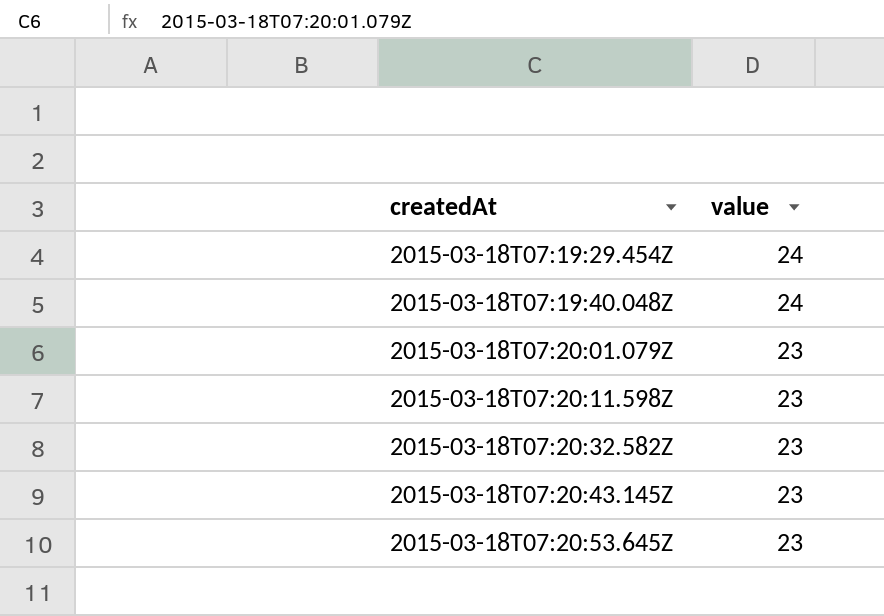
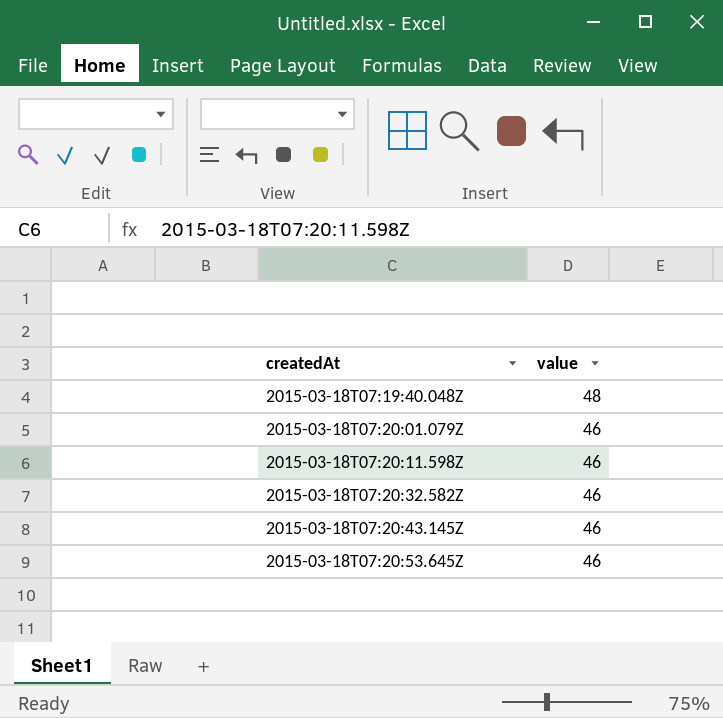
row 2015-03-18T07:19:29.454Z: 24 -> none
2015-03-18T07:19:40.048Z | value: 24 -> 48
2015-03-18T07:20:01.079Z | value: 23 -> 46
2015-03-18T07:20:11.598Z | value: 23 -> 46
2015-03-18T07:20:32.582Z | value: 23 -> 46
2015-03-18T07:20:43.145Z | value: 23 -> 46
2015-03-18T07:20:53.645Z | value: 23 -> 46

